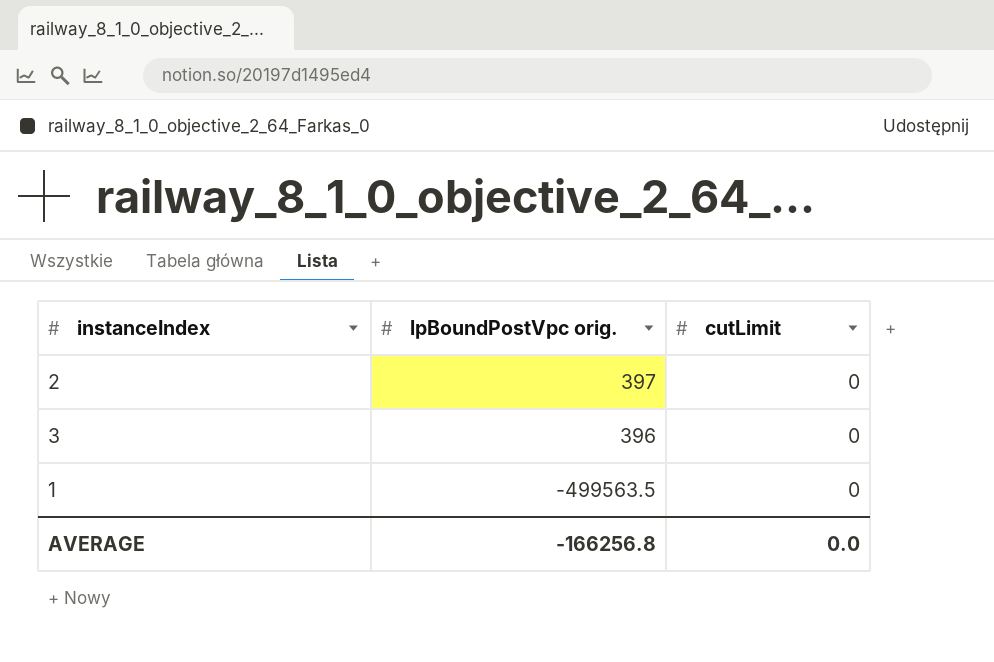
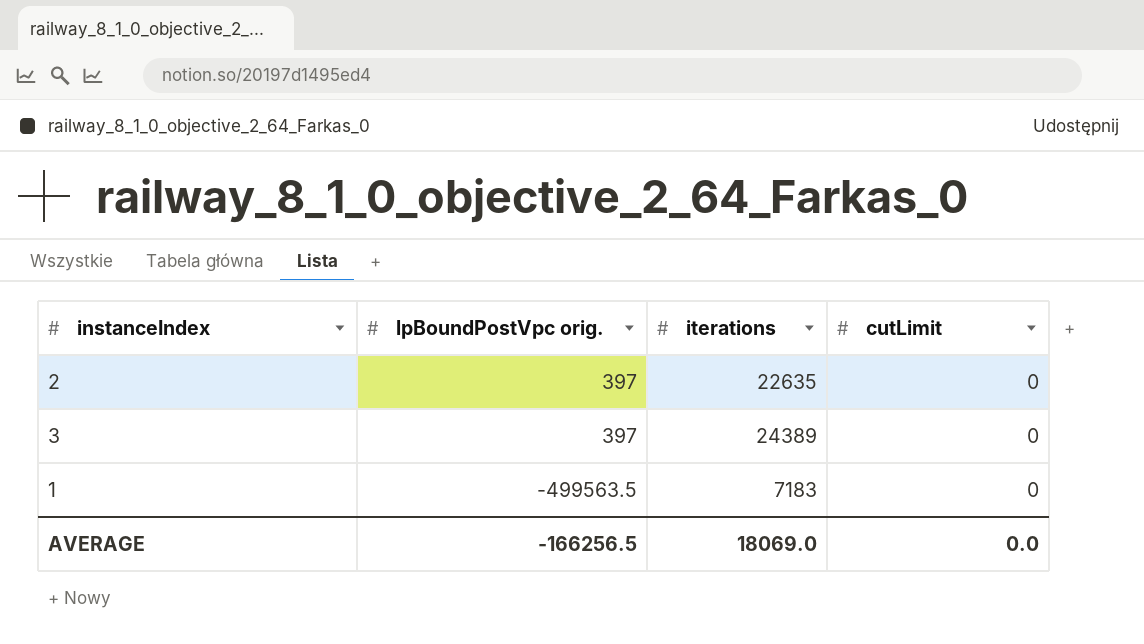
column iterations | position: none -> 3
3 | lpBoundPostVpc orig.: 396 -> 397
AVERAGE | lpBoundPostVpc orig.: -166256.8 -> -166256.5

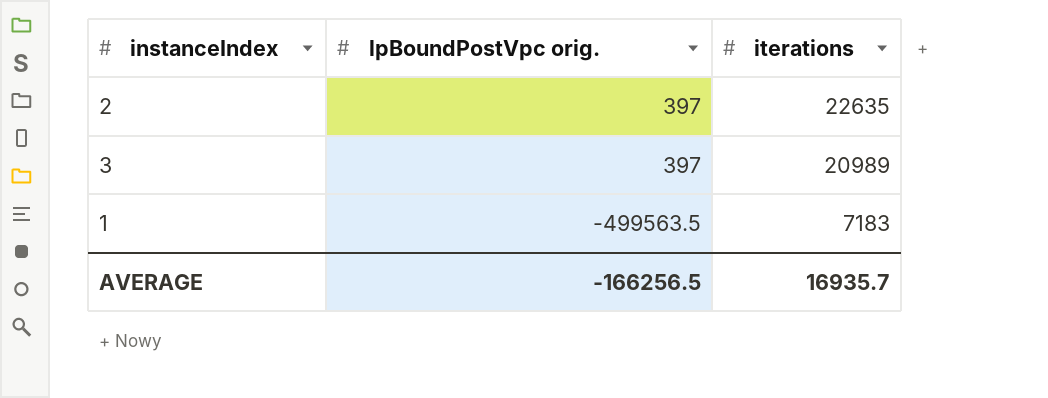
column cutLimit | position: 4 -> none
3 | iterations: 24389 -> 20989
AVERAGE | iterations: 18069.0 -> 16935.7

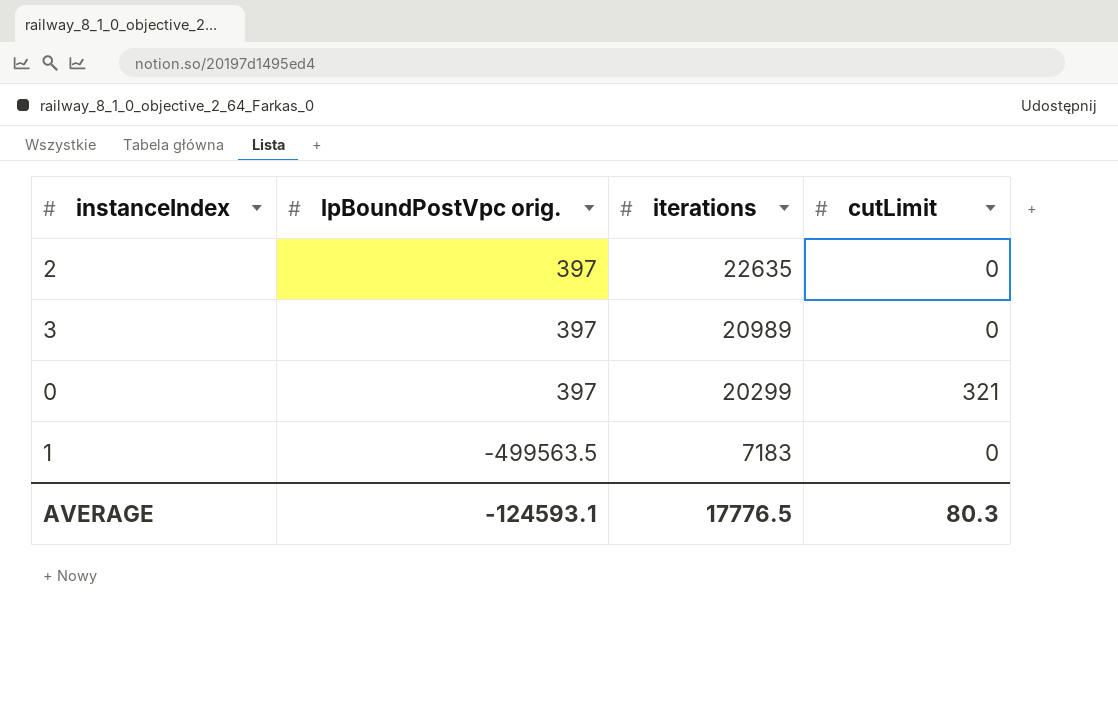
column cutLimit | position: none -> 4
row 0: none -> 397 | 20299 | 321
AVERAGE | lpBoundPostVpc orig.: -166256.5 -> -124593.1
AVERAGE | iterations: 16935.7 -> 17776.5

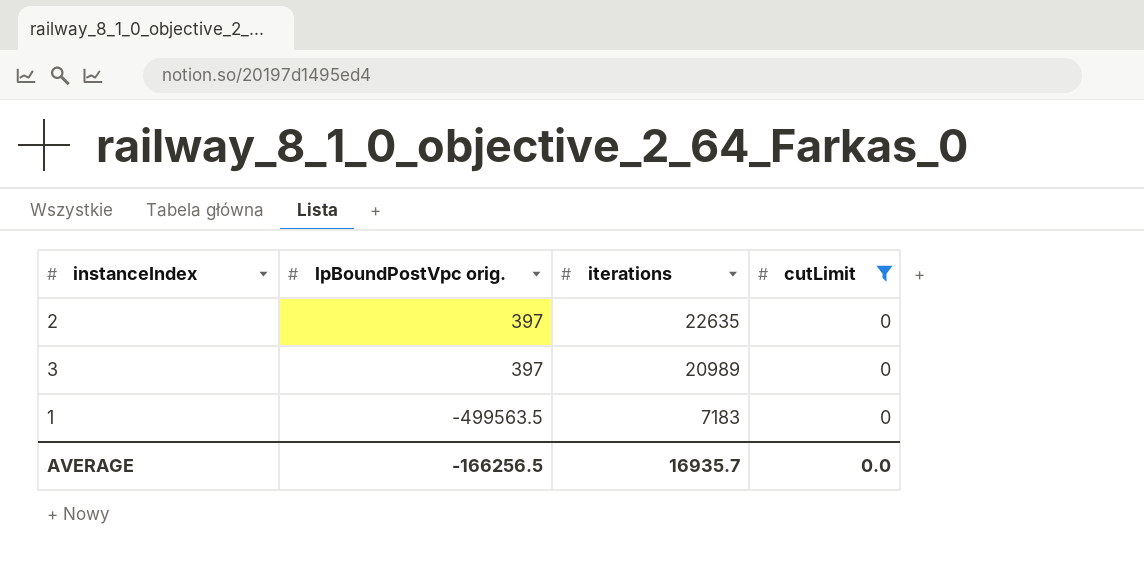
filter: none -> cutLimit = 0
AVERAGE | lpBoundPostVpc orig.: -124593.1 -> -166256.5
AVERAGE | iterations: 17776.5 -> 16935.7
AVERAGE | cutLimit: 80.3 -> 0.0

